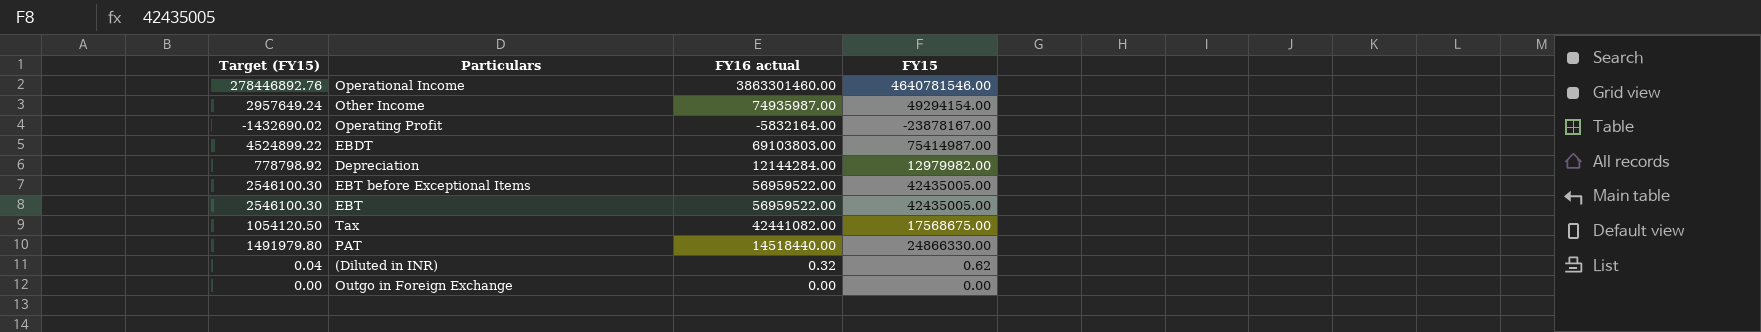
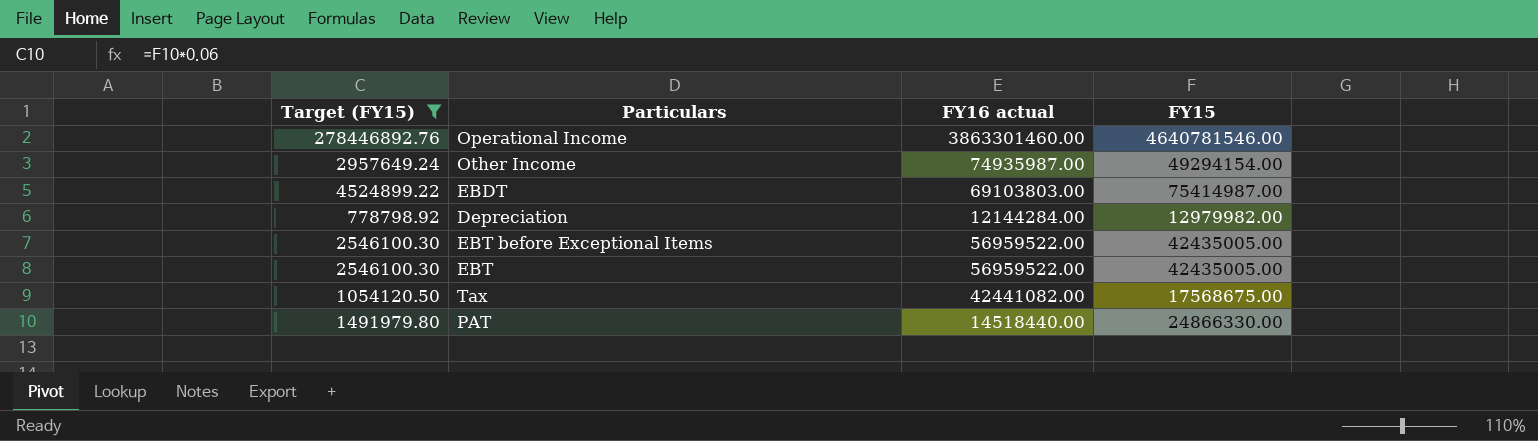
filter: none -> Target (FY15) >= 778798.92

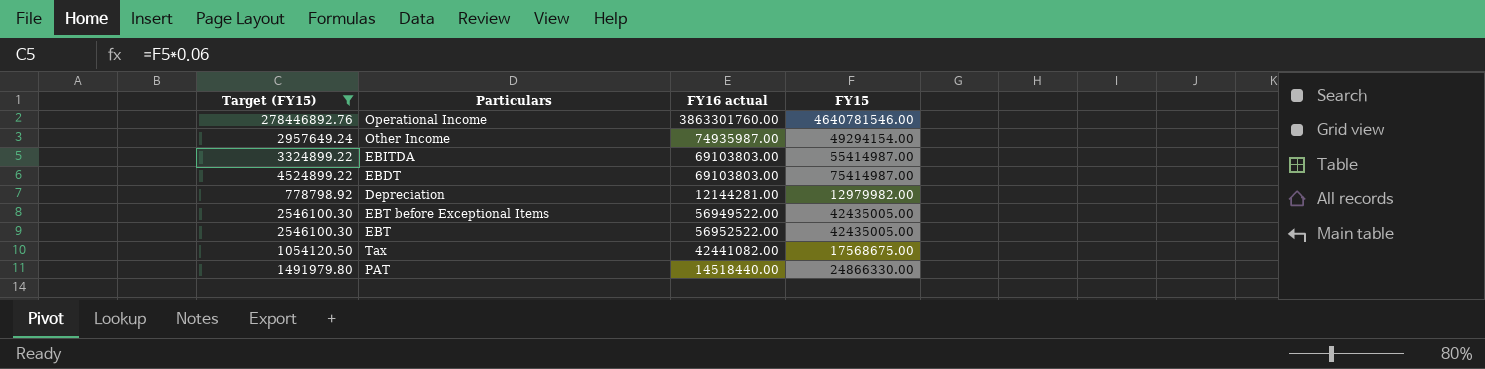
Operational Income | FY16 actual: 3863301460.00 -> 3863301760.00
row EBITDA: none -> 3324899.22 | 69103803.00 | 55414987.00
Depreciation | FY16 actual: 12144284.00 -> 12144281.00
EBT before Exceptional Items | FY16 actual: 56959522.00 -> 56949522.00
EBT | FY16 actual: 56959522.00 -> 56952522.00

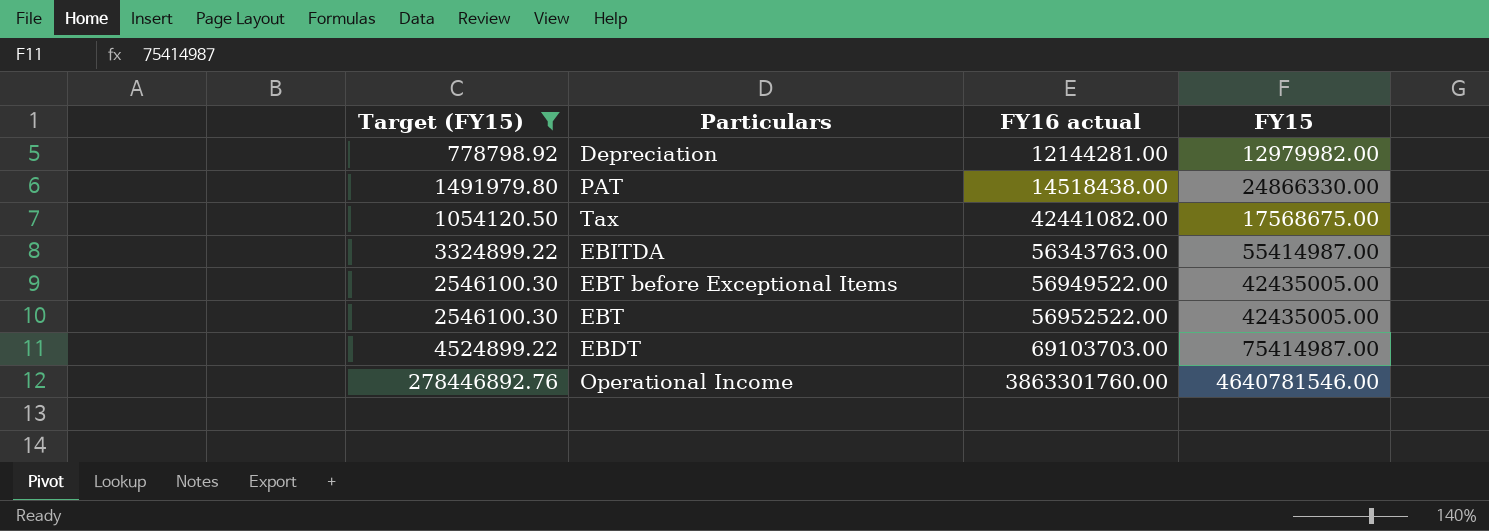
row order: none -> FY16 actual ascending
row Other Income: 2957649.24 | 74935987.00 | 49294154.00 -> none
PAT | FY16 actual: 14518440.00 -> 14518438.00
EBITDA | FY16 actual: 69103803.00 -> 56343763.00
EBDT | FY16 actual: 69103803.00 -> 69103703.00

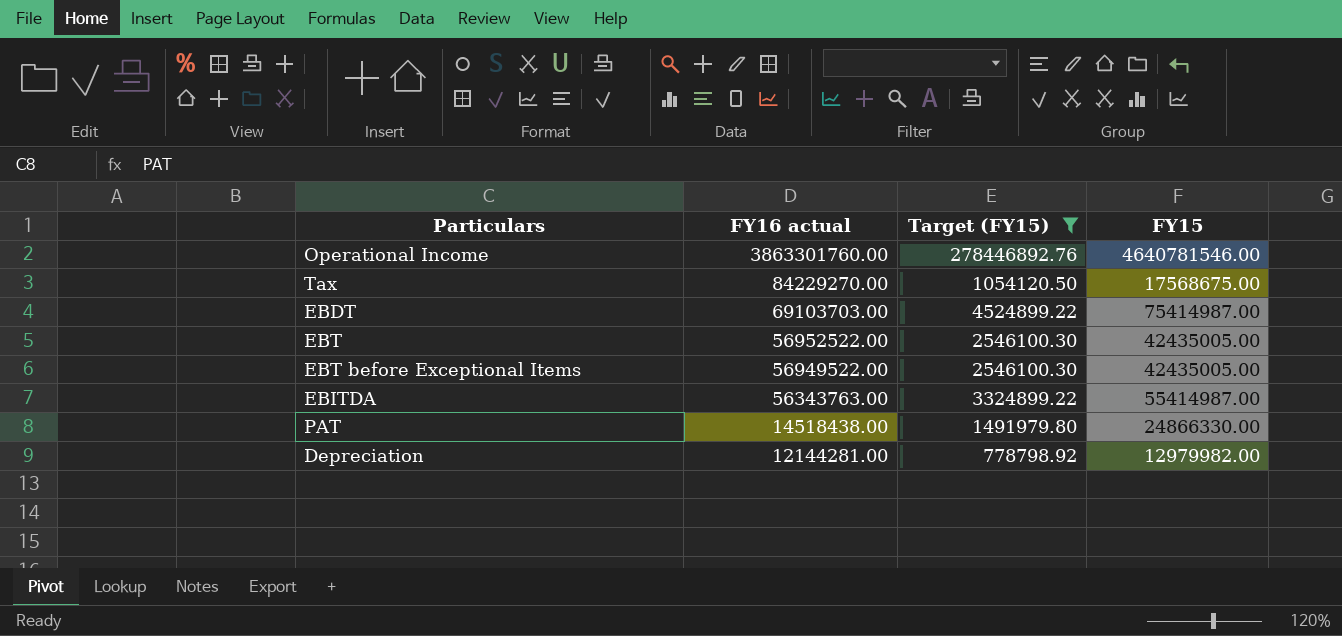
row order: FY16 actual ascending -> FY16 actual descending
column Target (FY15) | position: 1 -> 3
Tax | FY16 actual: 42441082.00 -> 84229270.00

